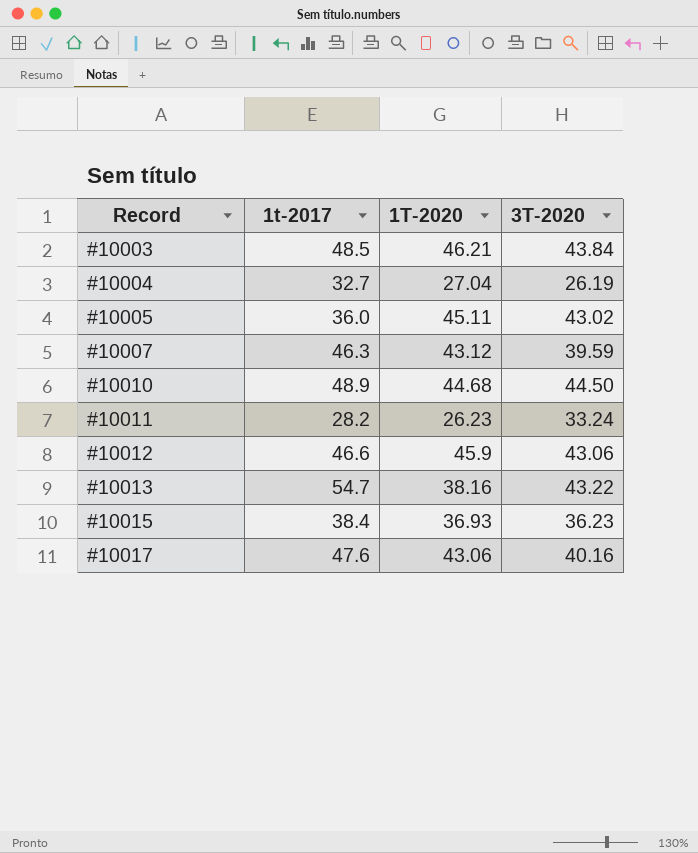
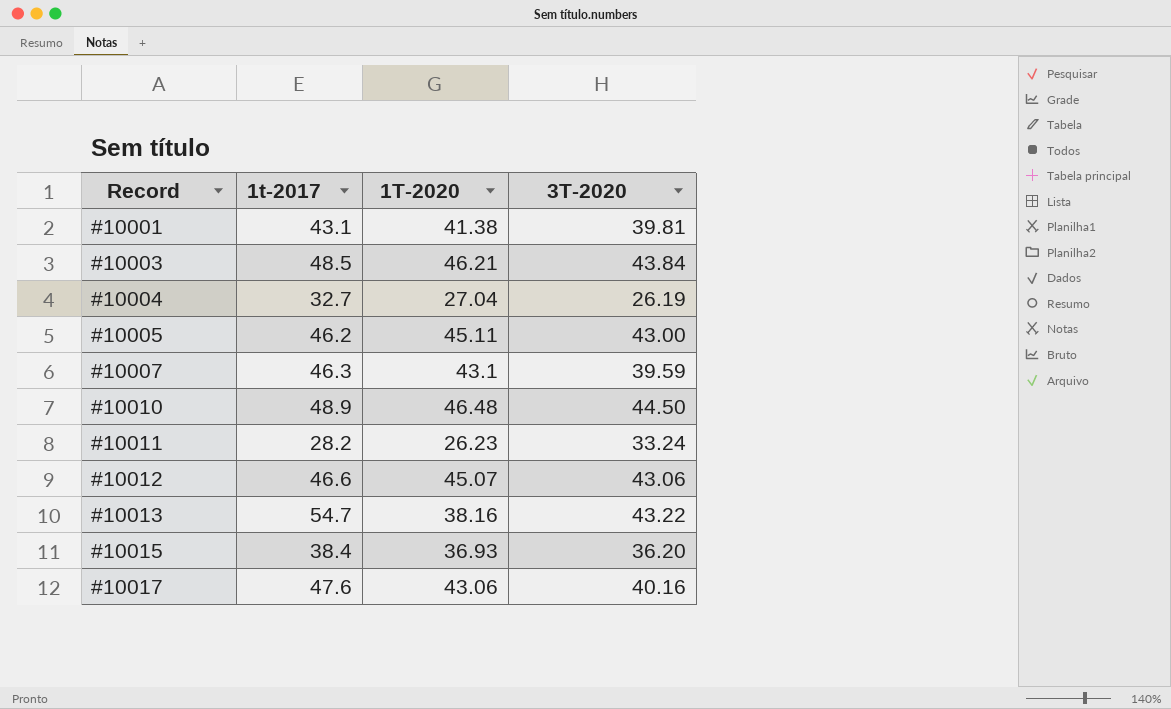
row #10001: none -> 43.1 | 41.38 | 39.81
#10005 | 1t-2017: 36.0 -> 46.2
#10005 | 3T-2020: 43.02 -> 43.00
#10007 | 1T-2020: 43.12 -> 43.1
#10010 | 1T-2020: 44.68 -> 46.48
#10012 | 1T-2020: 45.9 -> 45.07
#10015 | 3T-2020: 36.23 -> 36.20

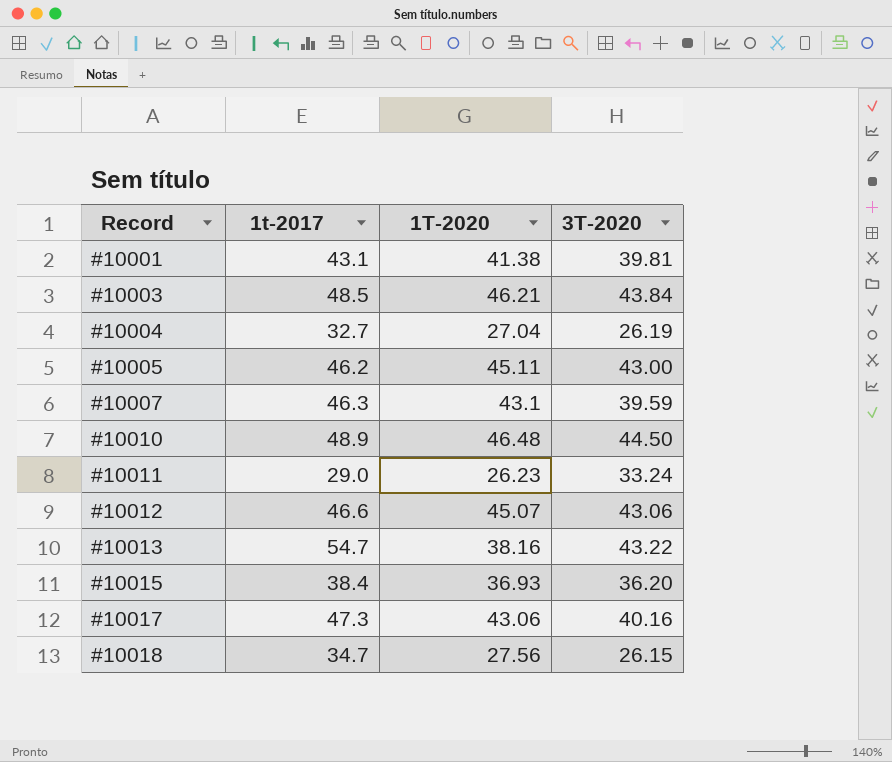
#10011 | 1t-2017: 28.2 -> 29.0
#10017 | 1t-2017: 47.6 -> 47.3
row #10018: none -> 34.7 | 27.56 | 26.15

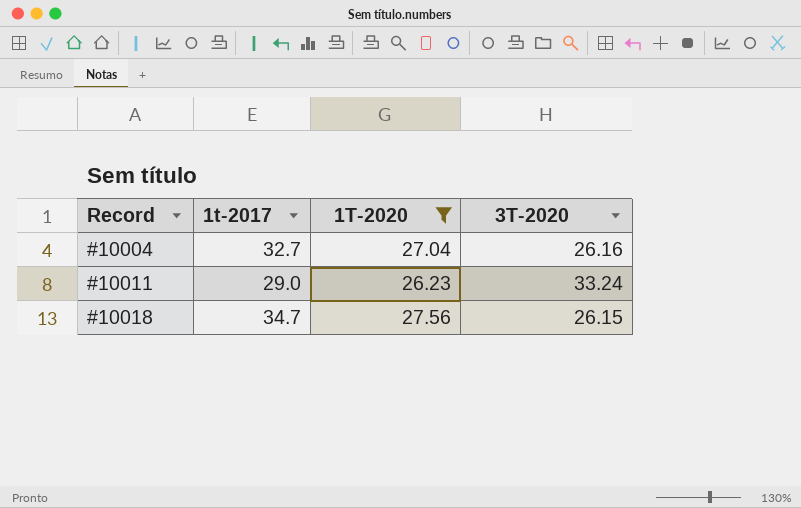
filter: none -> 1T-2020 <= 27.56
#10004 | 3T-2020: 26.19 -> 26.16

